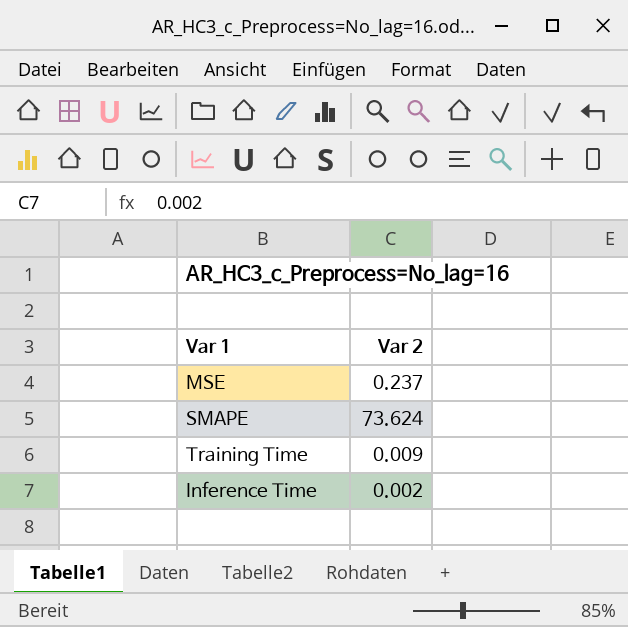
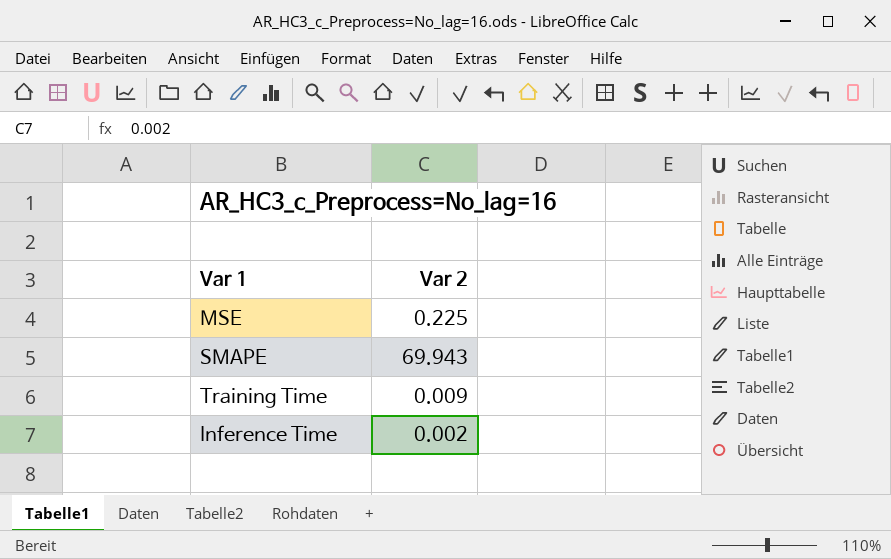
MSE | Var 2: 0.237 -> 0.225
SMAPE | Var 2: 73.624 -> 69.943

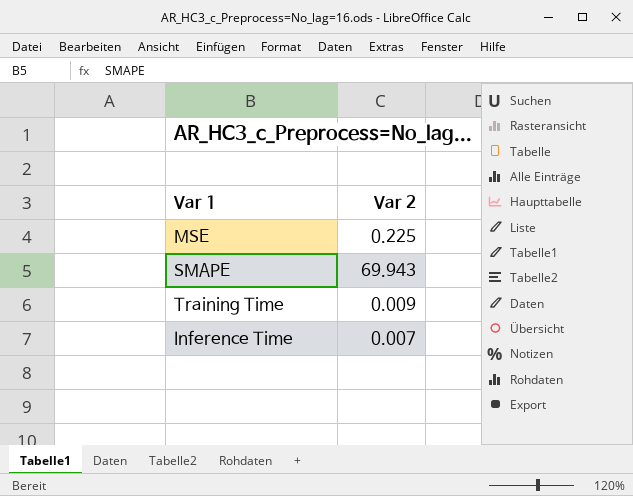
Inference Time | Var 2: 0.002 -> 0.007

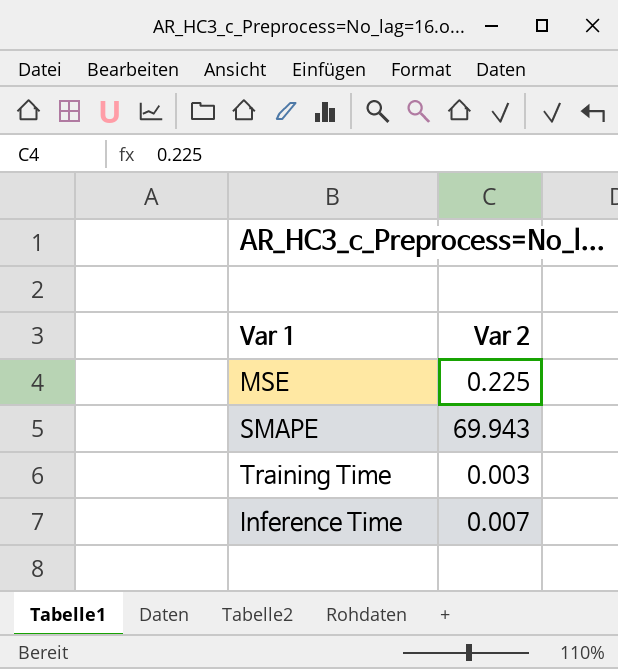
Training Time | Var 2: 0.009 -> 0.003

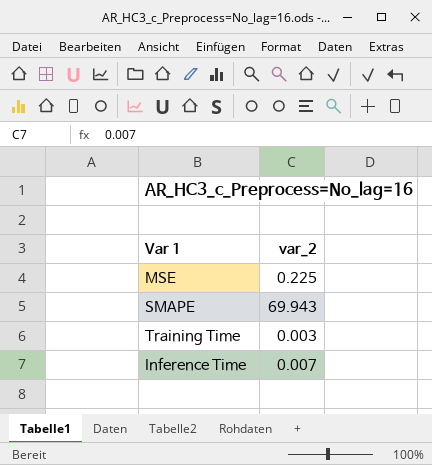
column name: Var 2 -> var_2

